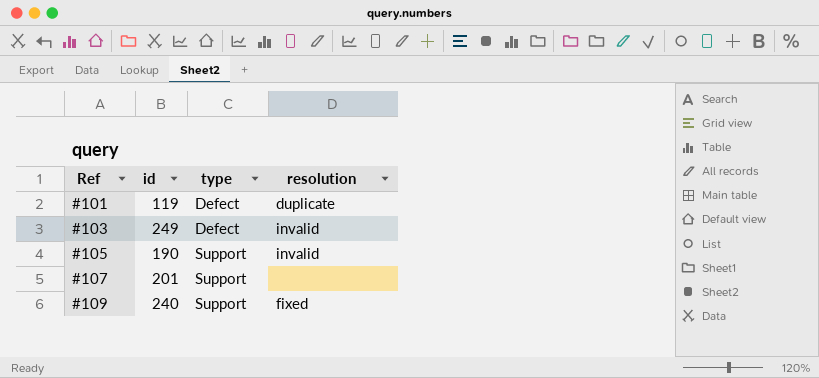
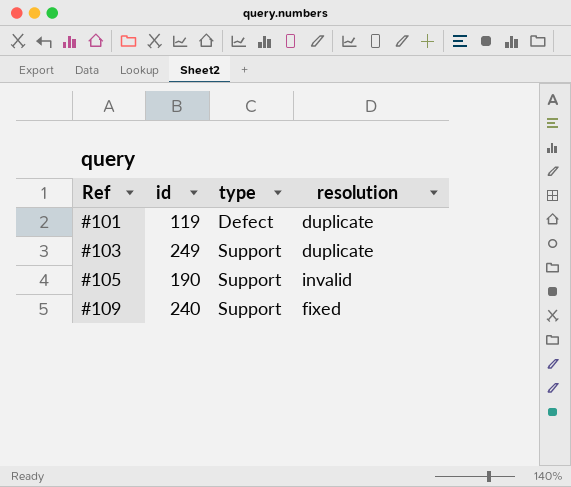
row #107: 201 | Support | none -> none
#103 | type: Defect -> Support
#103 | resolution: invalid -> duplicate

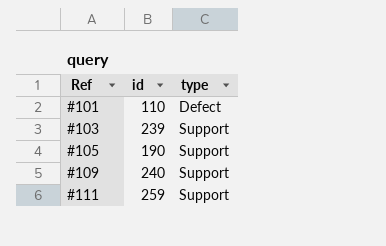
column resolution | position: 4 -> none
#101 | id: 119 -> 110
#103 | id: 249 -> 239
row #111: none -> 259 | Support

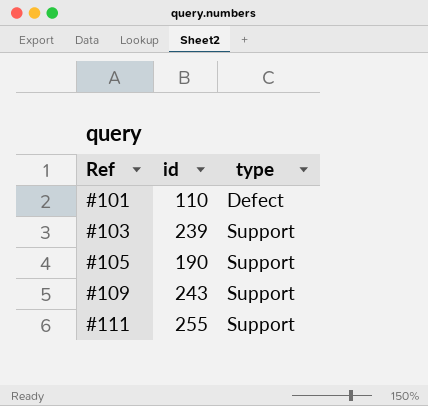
#109 | id: 240 -> 243
#111 | id: 259 -> 255

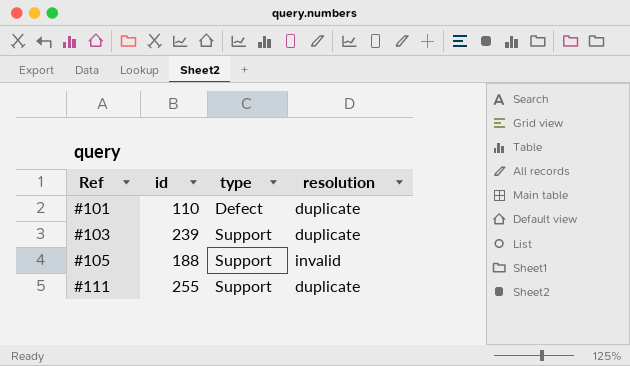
column resolution | position: none -> 4
row #109: 243 | Support -> none
#105 | id: 190 -> 188

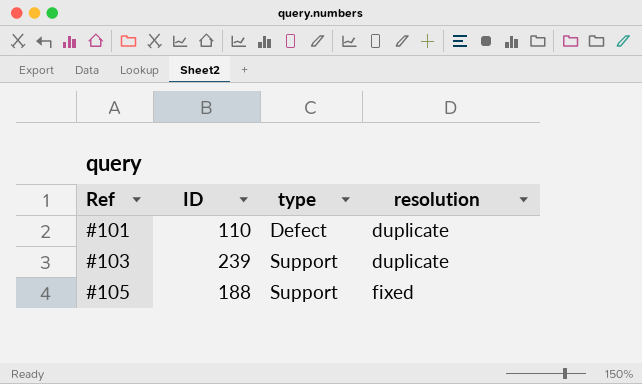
column name: id -> ID
row #111: 255 | Support | duplicate -> none
#105 | resolution: invalid -> fixed

